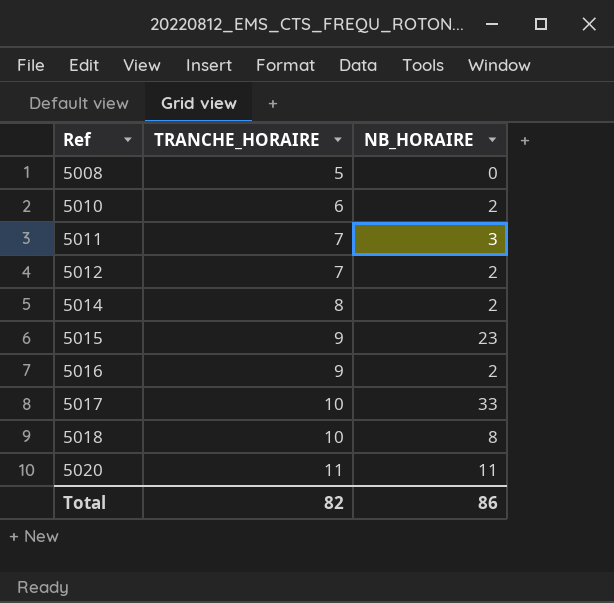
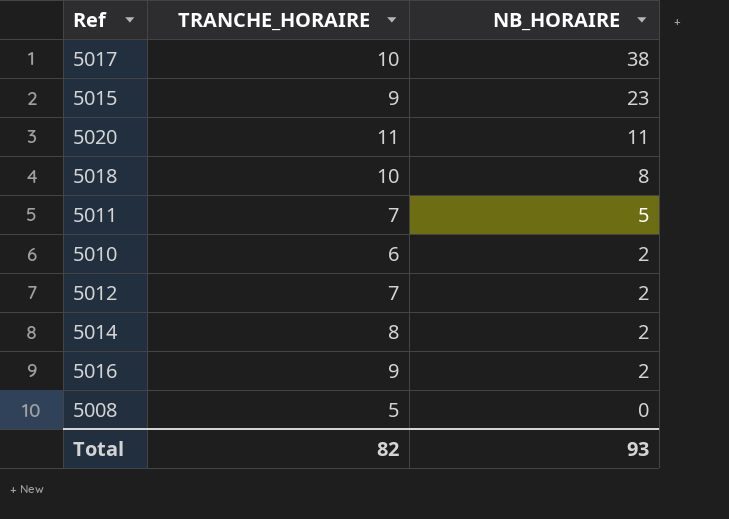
row order: Ref ascending -> NB_HORAIRE descending
5017 | NB_HORAIRE: 33 -> 38
5011 | NB_HORAIRE: 3 -> 5
Total | NB_HORAIRE: 86 -> 93

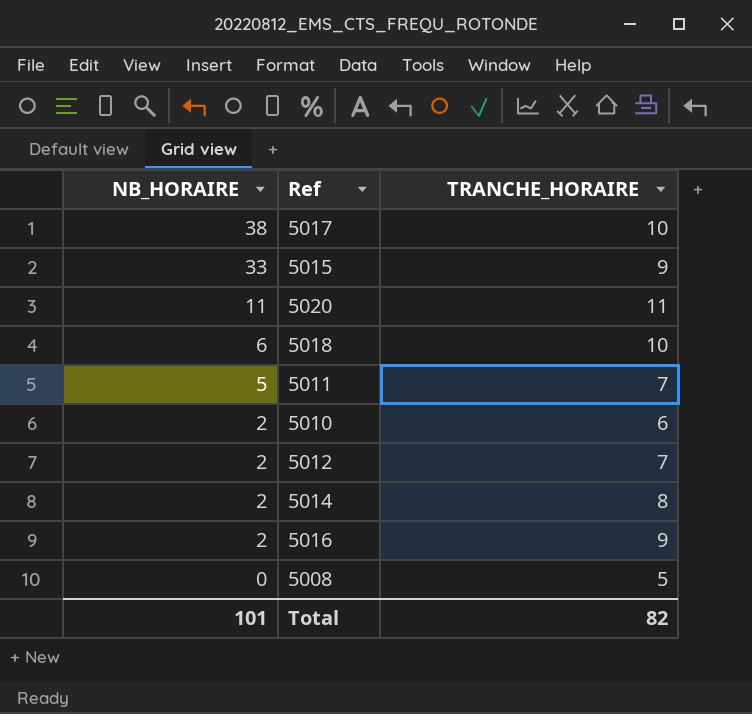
column NB_HORAIRE | position: 3 -> 1
5015 | NB_HORAIRE: 23 -> 33
5018 | NB_HORAIRE: 8 -> 6
Total | NB_HORAIRE: 93 -> 101

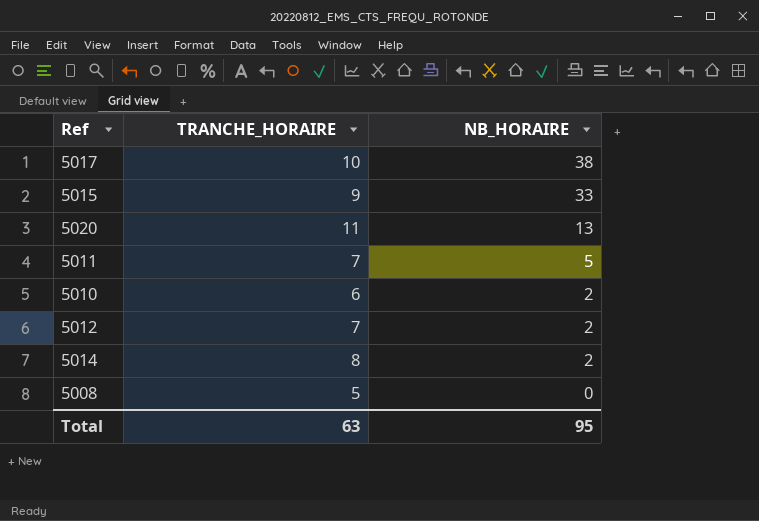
column NB_HORAIRE | position: 1 -> 3
row 5018: 6 | 10 -> none
row 5016: 2 | 9 -> none
5020 | NB_HORAIRE: 11 -> 13
Total | TRANCHE_HORAIRE: 82 -> 63
Total | NB_HORAIRE: 101 -> 95

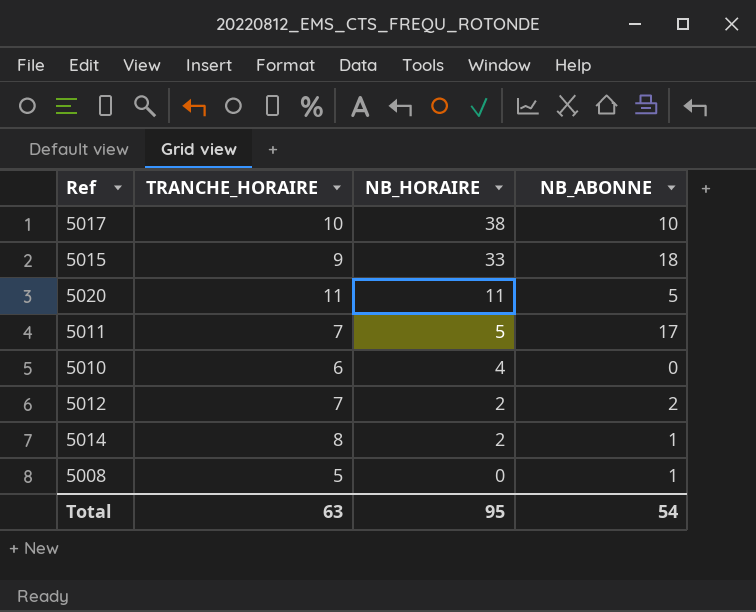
column NB_ABONNE | position: none -> 4
5020 | NB_HORAIRE: 13 -> 11
5010 | NB_HORAIRE: 2 -> 4

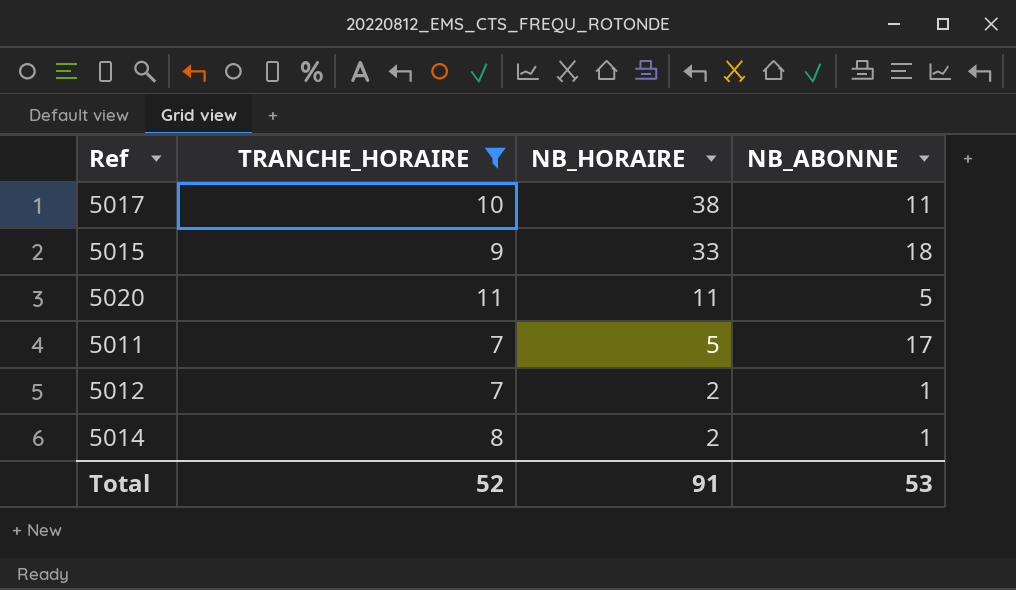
filter: none -> TRANCHE_HORAIRE >= 7
5017 | NB_ABONNE: 10 -> 11
5012 | NB_ABONNE: 2 -> 1
Total | TRANCHE_HORAIRE: 63 -> 52
Total | NB_HORAIRE: 95 -> 91
Total | NB_ABONNE: 54 -> 53

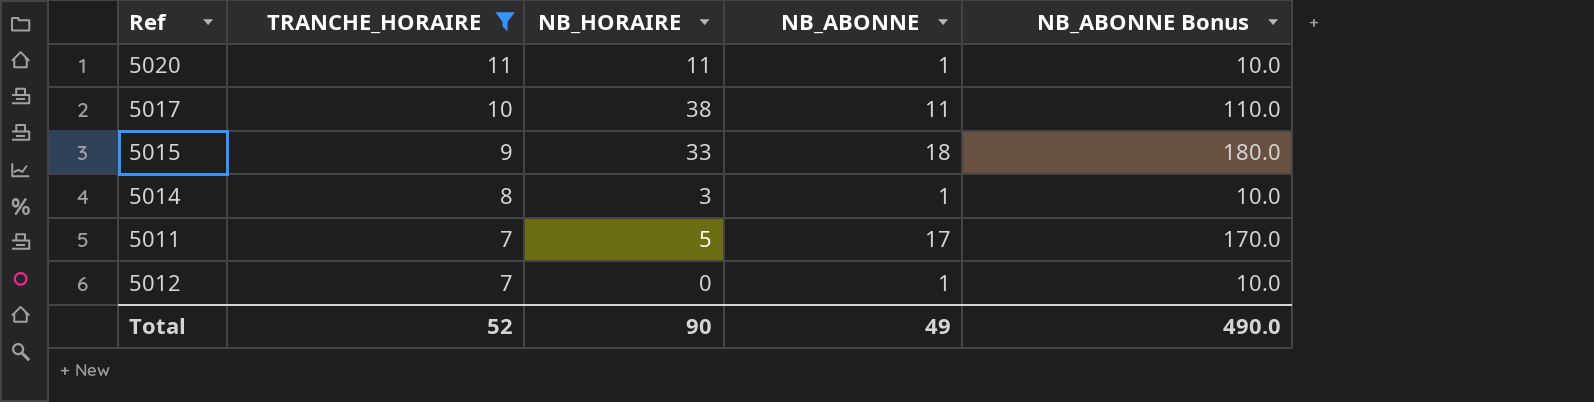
row order: NB_HORAIRE descending -> TRANCHE_HORAIRE descending
column NB_ABONNE Bonus | formula: none -> [NB_ABONNE] * 10
5020 | NB_ABONNE: 5 -> 1
5014 | NB_HORAIRE: 2 -> 3
5012 | NB_HORAIRE: 2 -> 0
Total | NB_HORAIRE: 91 -> 90
Total | NB_ABONNE: 53 -> 49

